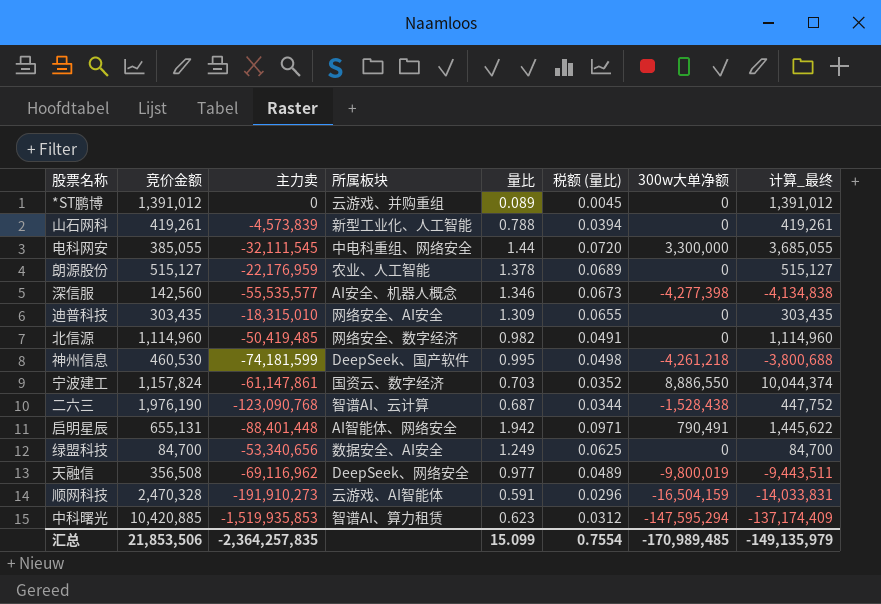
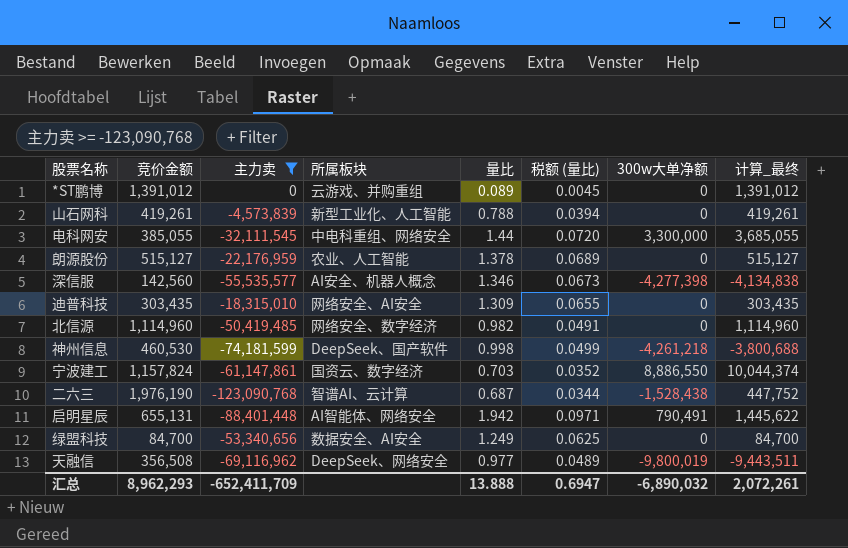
filter: none -> 主力卖 >= -123,090,768
神州信息 | 量比: 0.995 -> 0.998
神州信息 | 税额 (量比): 0.0498 -> 0.0499
汇总 | 竞价金额: 21,853,506 -> 8,962,293
汇总 | 主力卖: -2,364,257,835 -> -652,411,709
汇总 | 量比: 15.099 -> 13.888
汇总 | 税额 (量比): 0.7554 -> 0.6947
汇总 | 300w大单净额: -170,989,485 -> -6,890,032
汇总 | 计算_最终: -149,135,979 -> 2,072,261

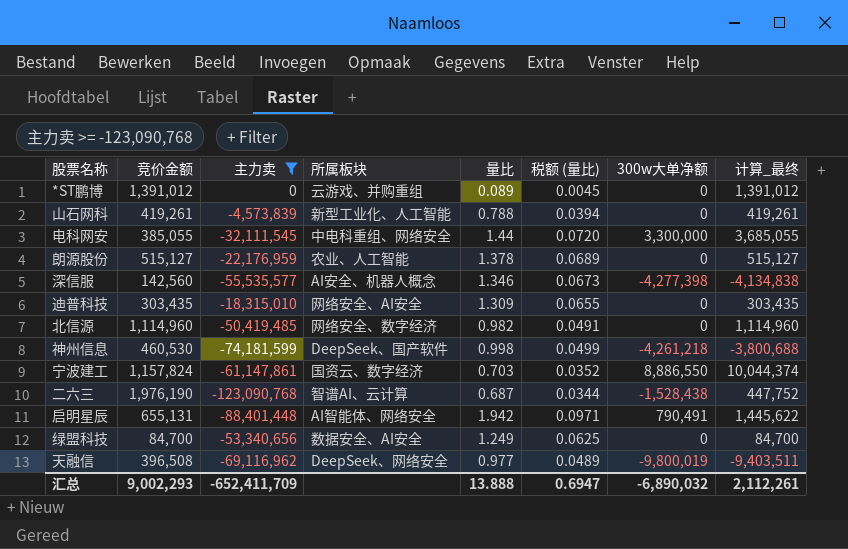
天融信 | 竞价金额: 356,508 -> 396,508
天融信 | 计算_最终: -9,443,511 -> -9,403,511
汇总 | 竞价金额: 8,962,293 -> 9,002,293
汇总 | 计算_最终: 2,072,261 -> 2,112,261

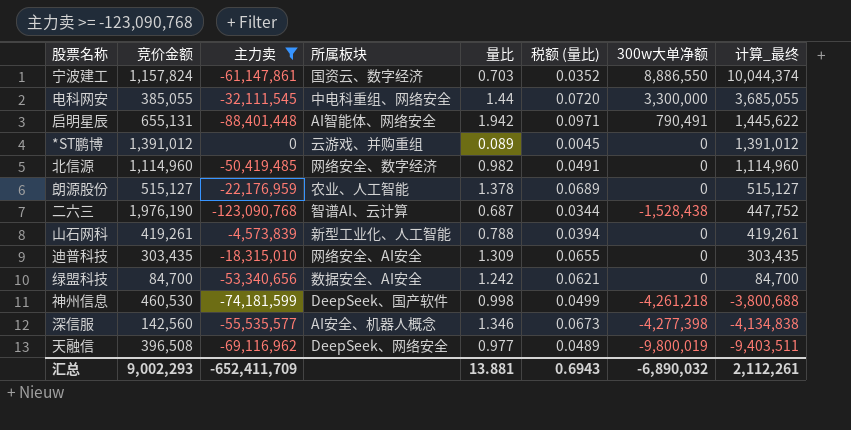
row order: none -> 计算_最终 descending
绿盟科技 | 量比: 1.249 -> 1.242
绿盟科技 | 税额 (量比): 0.0625 -> 0.0621
汇总 | 量比: 13.888 -> 13.881
汇总 | 税额 (量比): 0.6947 -> 0.6943

